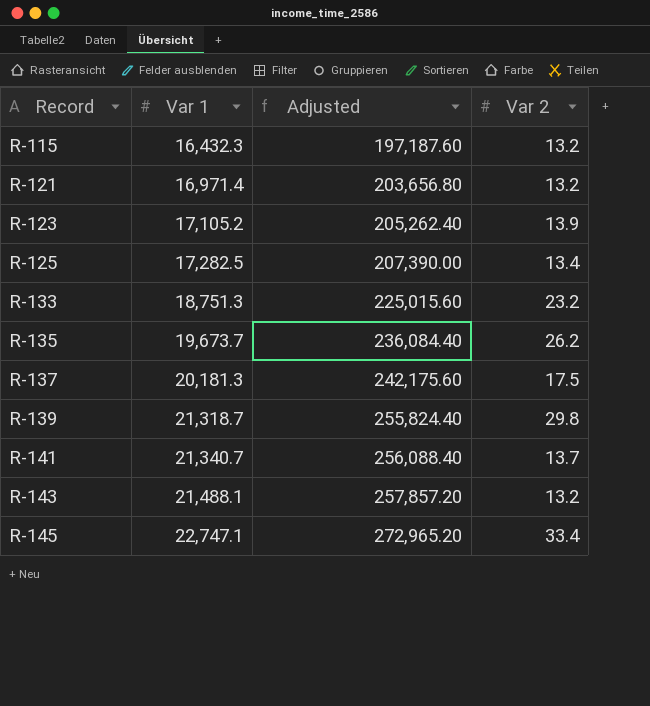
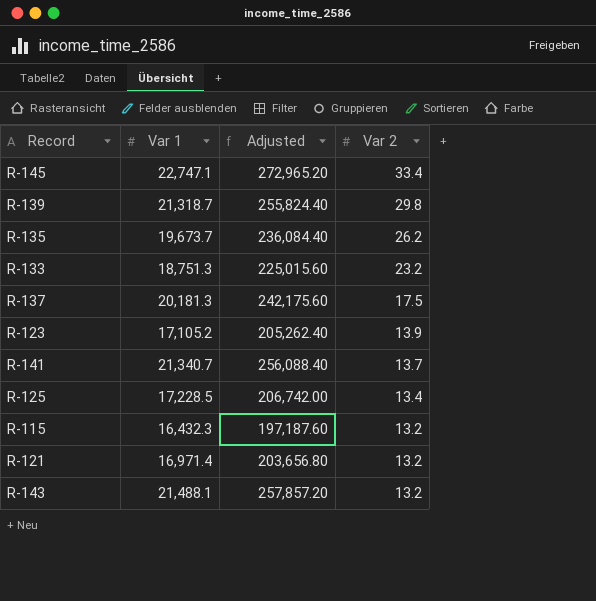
row order: Record ascending -> Var 2 descending
R-125 | Var 1: 17,282.5 -> 17,228.5
R-125 | Adjusted: 207,390.00 -> 206,742.00

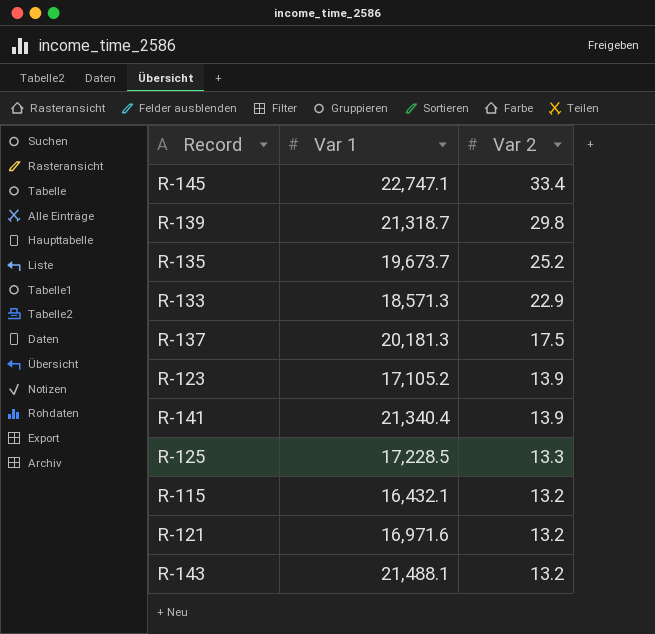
column Adjusted | formula: [Var 1] * 12 -> none
R-135 | Var 2: 26.2 -> 25.2
R-133 | Var 1: 18,751.3 -> 18,571.3
R-133 | Var 2: 23.2 -> 22.9
R-141 | Var 1: 21,340.7 -> 21,340.4
R-141 | Var 2: 13.7 -> 13.9
R-125 | Var 2: 13.4 -> 13.3
R-115 | Var 1: 16,432.3 -> 16,432.1
R-121 | Var 1: 16,971.4 -> 16,971.6

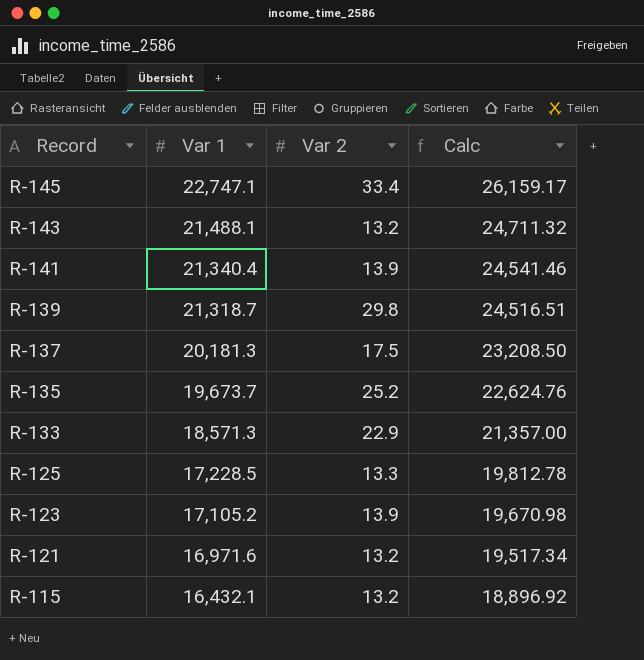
row order: Var 2 descending -> Record descending
column Calc | formula: none -> [Var 1] * 1.15

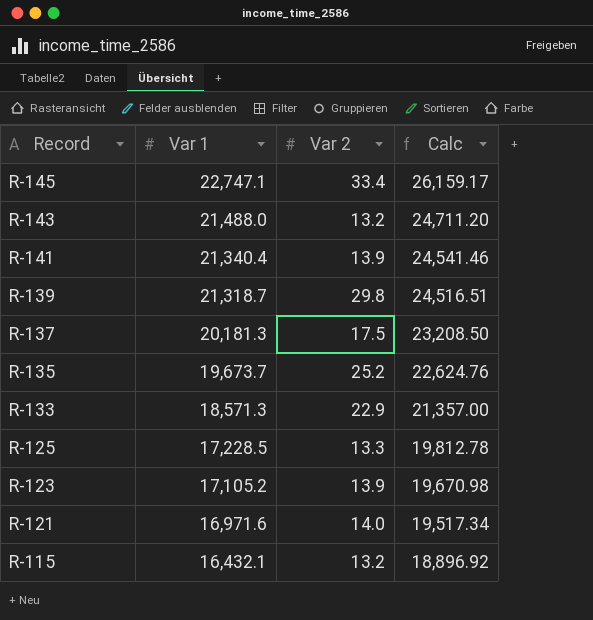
R-143 | Var 1: 21,488.1 -> 21,488.0
R-143 | Calc: 24,711.32 -> 24,711.20
R-121 | Var 2: 13.2 -> 14.0

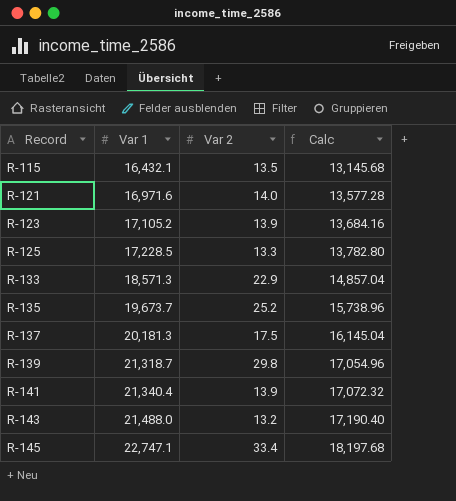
row order: Record descending -> Record ascending
column Calc | formula: [Var 1] * 1.15 -> [Var 1] * 0.8
R-115 | Var 2: 13.2 -> 13.5

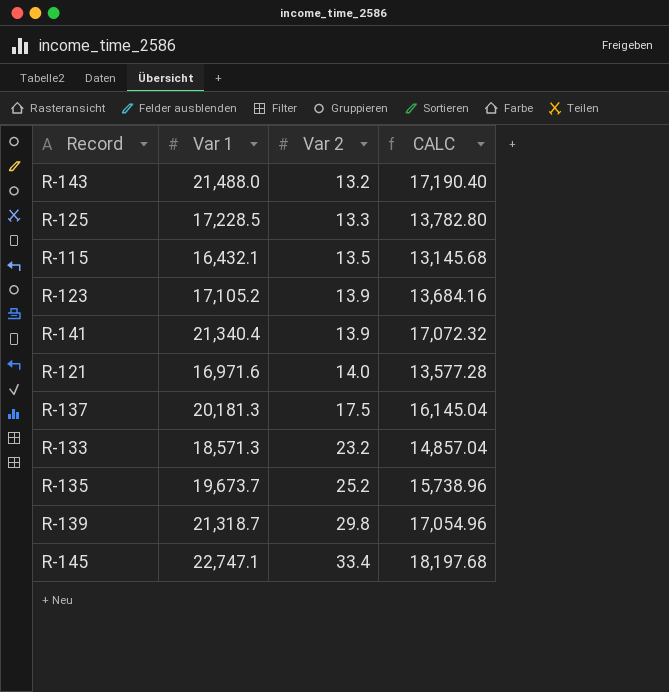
row order: Record ascending -> Var 2 ascending
column name: Calc -> CALC
R-133 | Var 2: 22.9 -> 23.2

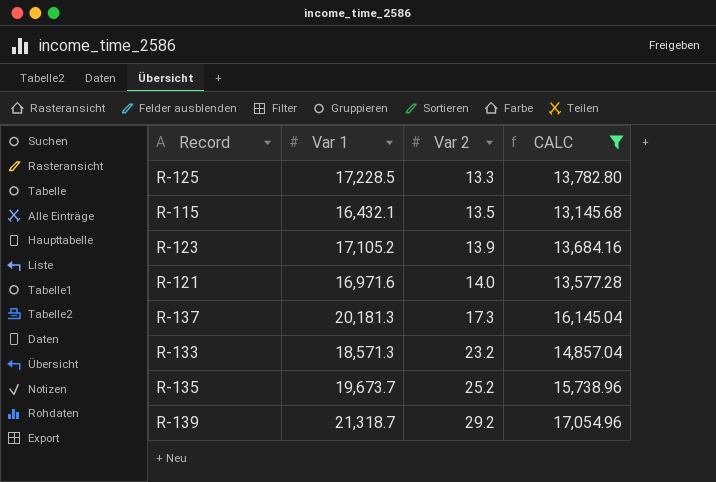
filter: none -> CALC <= 17,054.96
R-137 | Var 2: 17.5 -> 17.3
R-139 | Var 2: 29.8 -> 29.2

